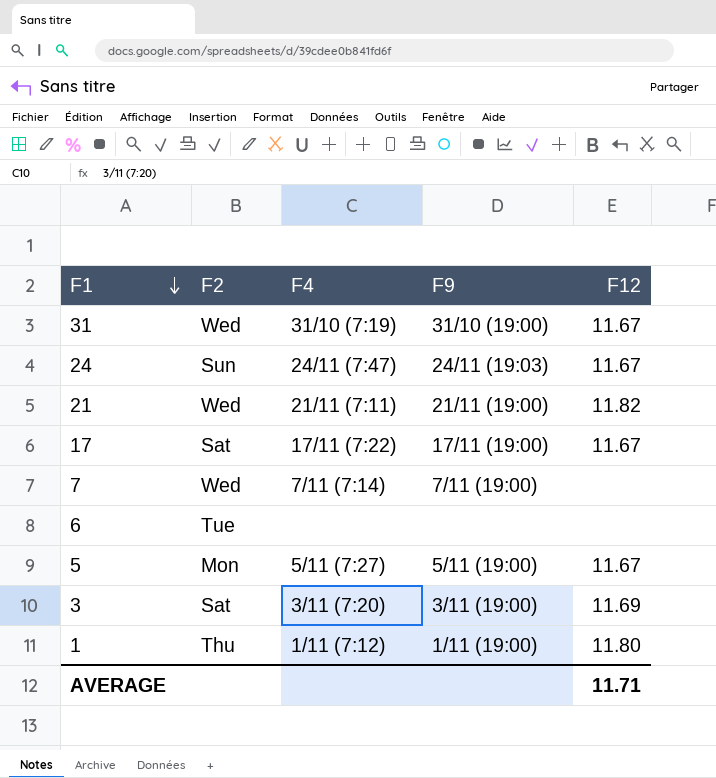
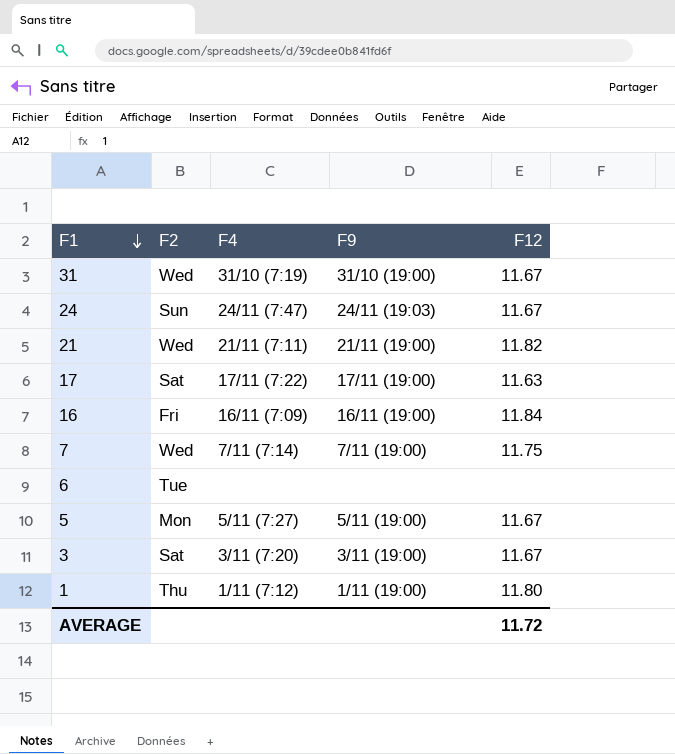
17 | F12: 11.67 -> 11.63
row 16: none -> Fri | 16/11 (7:09) | 16/11 (19:00) | 11.84
7 | F12: none -> 11.75
3 | F12: 11.69 -> 11.67
AVERAGE | F12: 11.71 -> 11.72

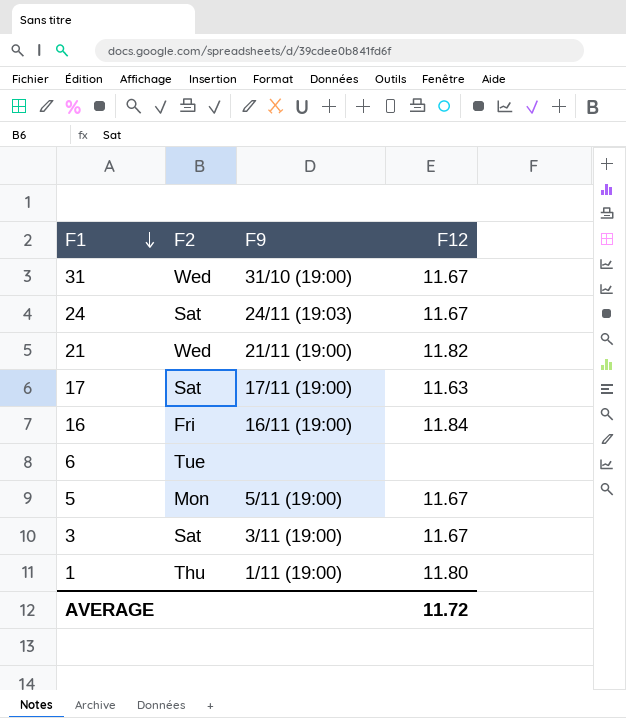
column F4 | position: 3 -> none
row 7: Wed | 7/11 (7:14) | 7/11 (19:00) | 11.75 -> none
24 | F2: Sun -> Sat

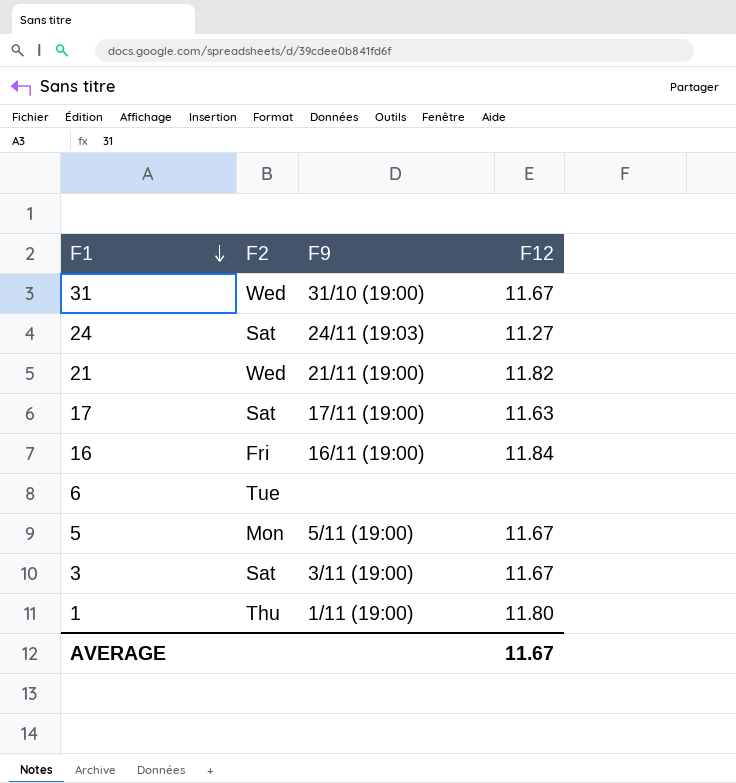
24 | F12: 11.67 -> 11.27
AVERAGE | F12: 11.72 -> 11.67

